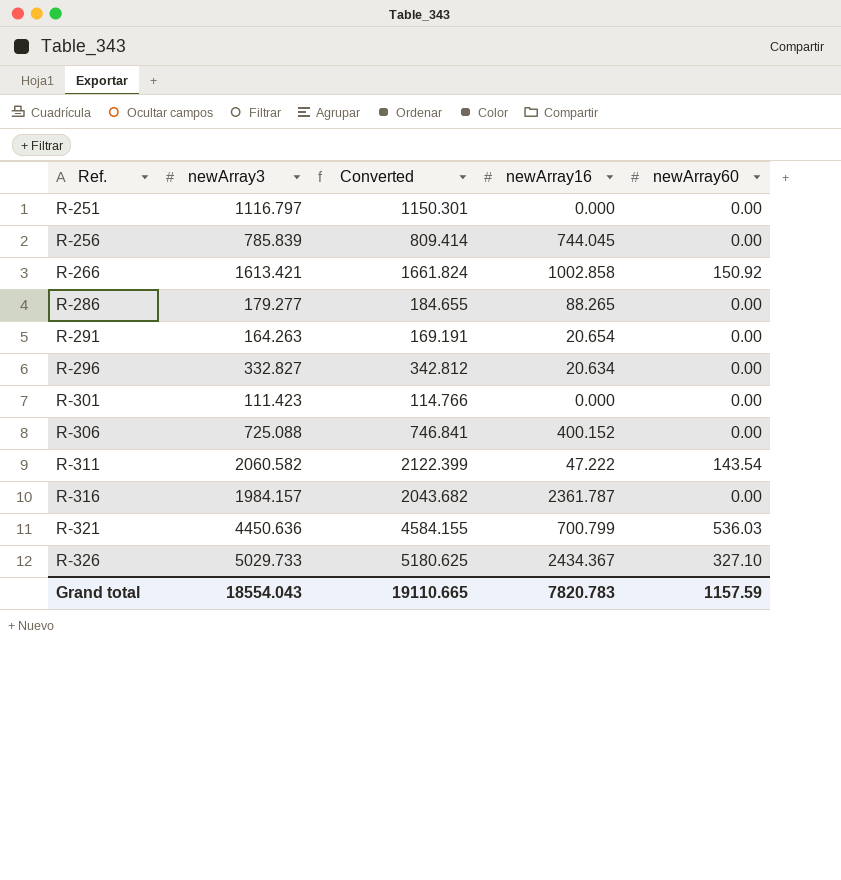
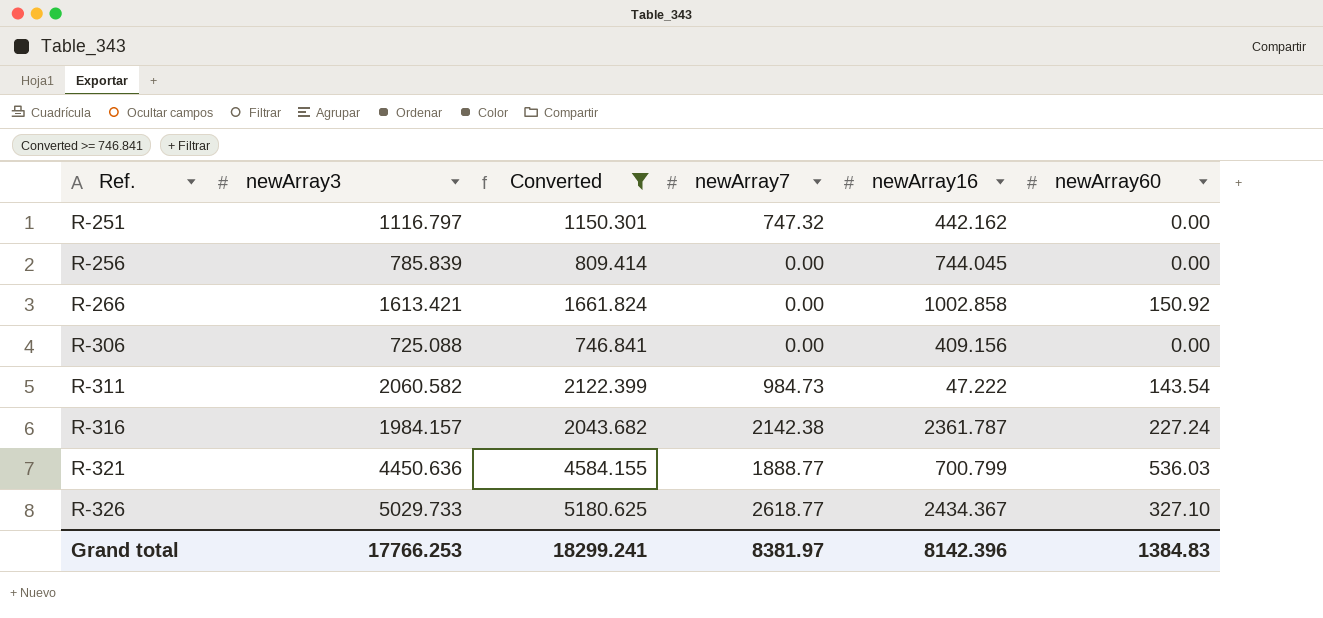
filter: none -> Converted >= 746.841
column newArray7 | position: none -> 4
R-251 | newArray16: 0.000 -> 442.162
R-306 | newArray16: 400.152 -> 409.156
R-316 | newArray60: 0.00 -> 227.24
Grand total | newArray3: 18554.043 -> 17766.253
Grand total | Converted: 19110.665 -> 18299.241
Grand total | newArray16: 7820.783 -> 8142.396
Grand total | newArray60: 1157.59 -> 1384.83

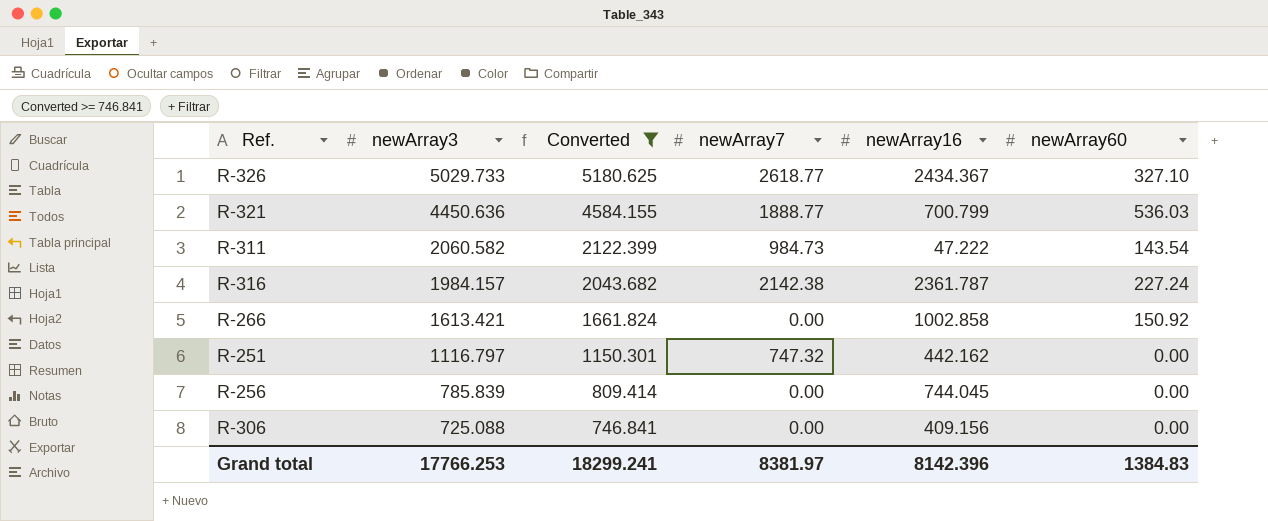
row order: Ref. ascending -> newArray3 descending

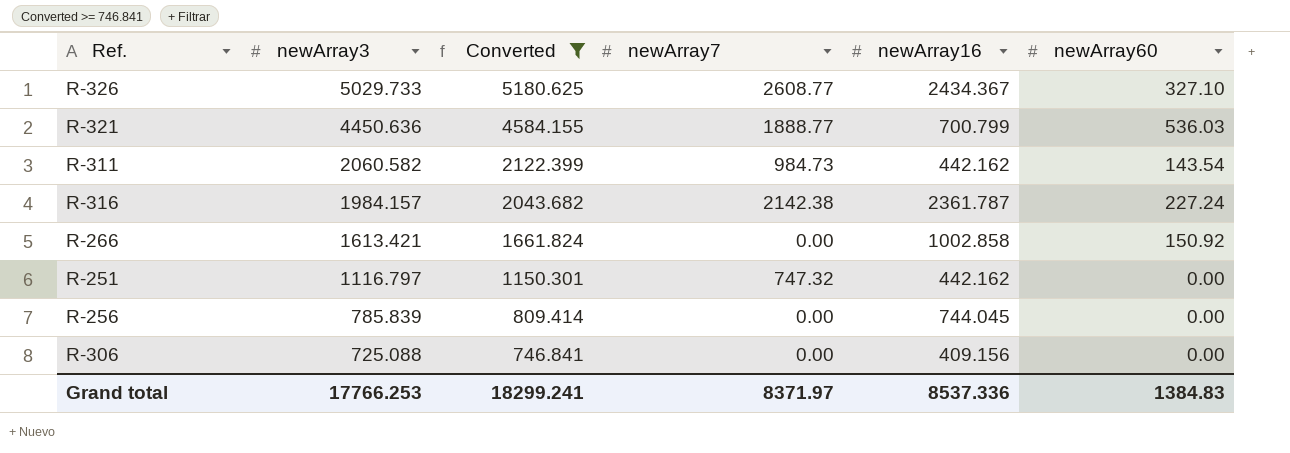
R-326 | newArray7: 2618.77 -> 2608.77
R-311 | newArray16: 47.222 -> 442.162
Grand total | newArray7: 8381.97 -> 8371.97
Grand total | newArray16: 8142.396 -> 8537.336

